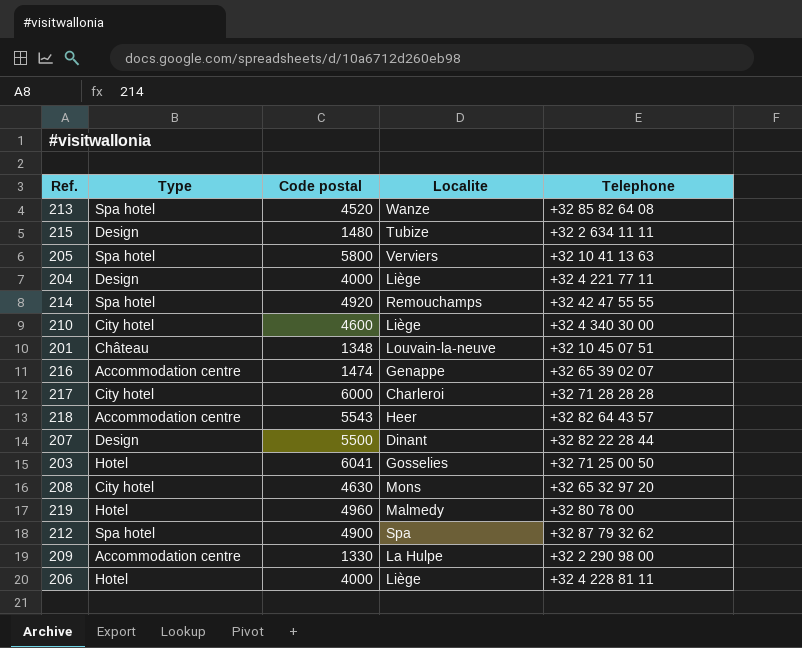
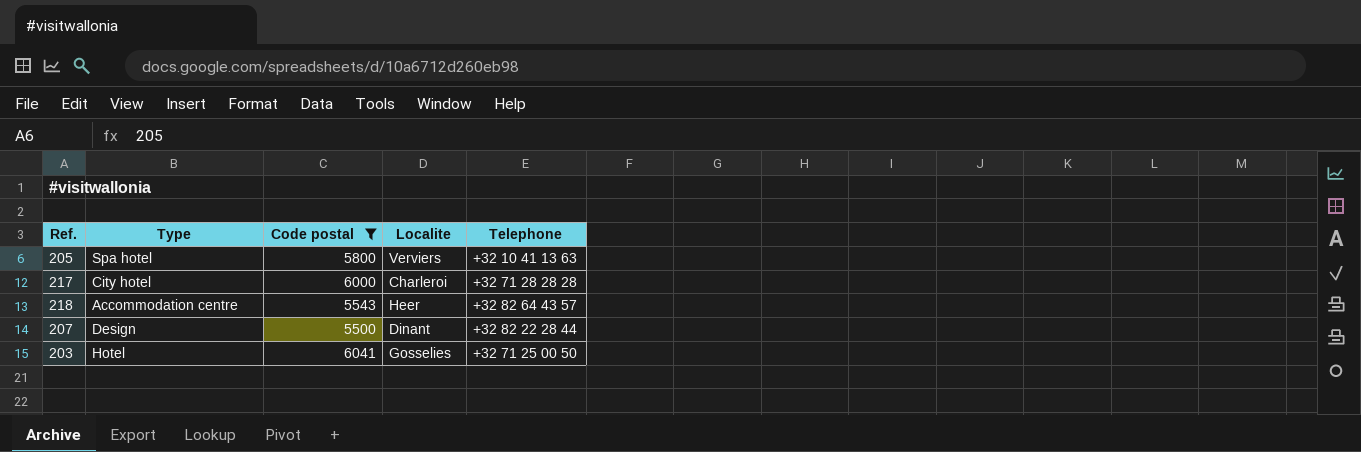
filter: none -> Code postal >= 5500

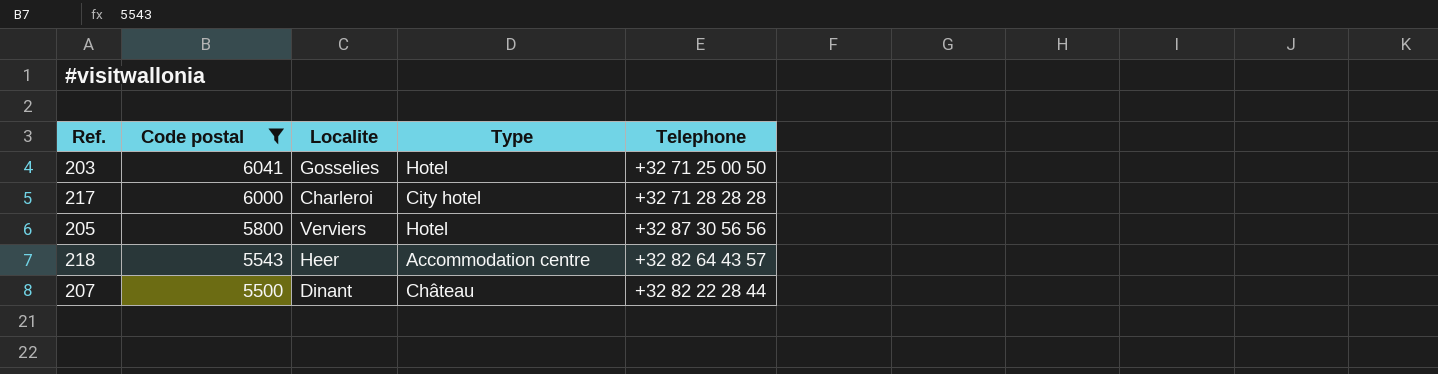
row order: none -> Code postal descending
column Type | position: 2 -> 4
205 | Type: Spa hotel -> Hotel
205 | Telephone: +32 10 41 13 63 -> +32 87 30 56 56
207 | Type: Design -> Château

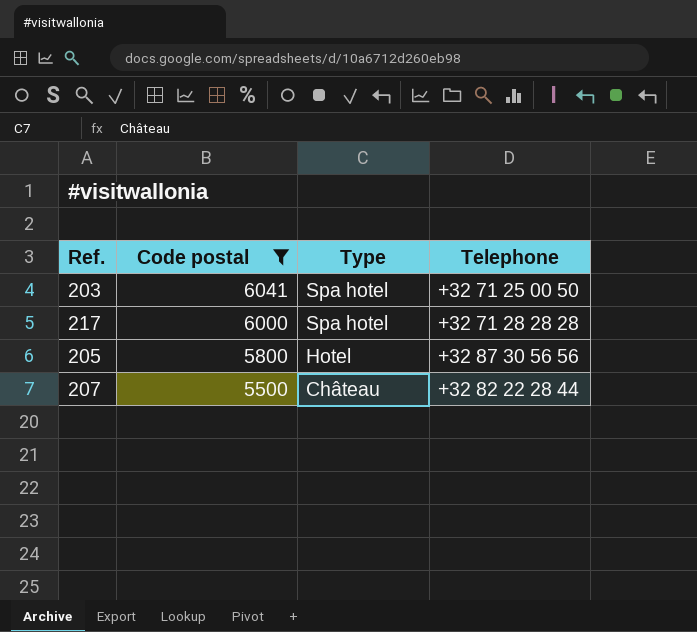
column Localite | position: 3 -> none
row 218: 5543 | Heer | Accommodation centre | +32 82 64 43 57 -> none
203 | Type: Hotel -> Spa hotel
217 | Type: City hotel -> Spa hotel

